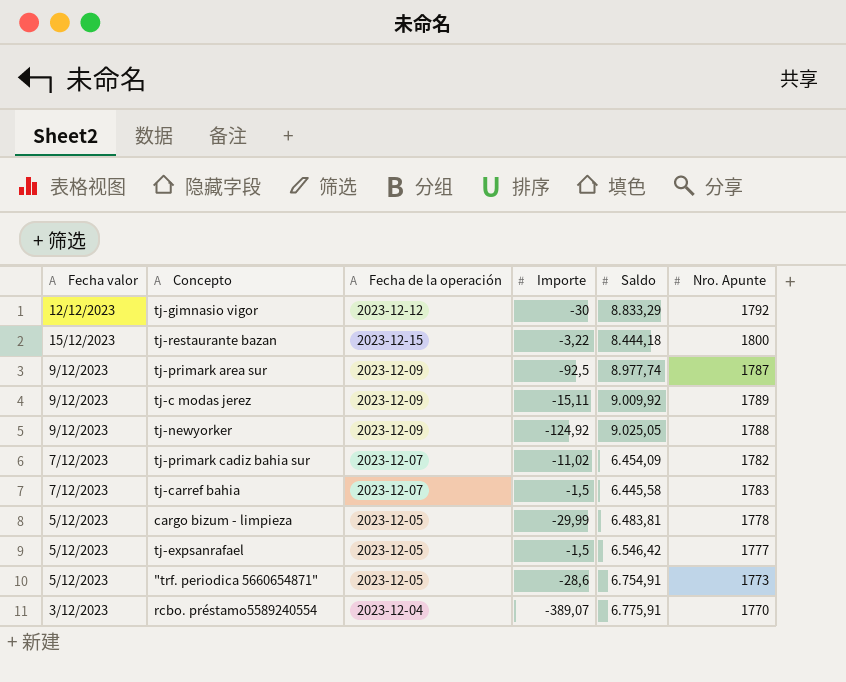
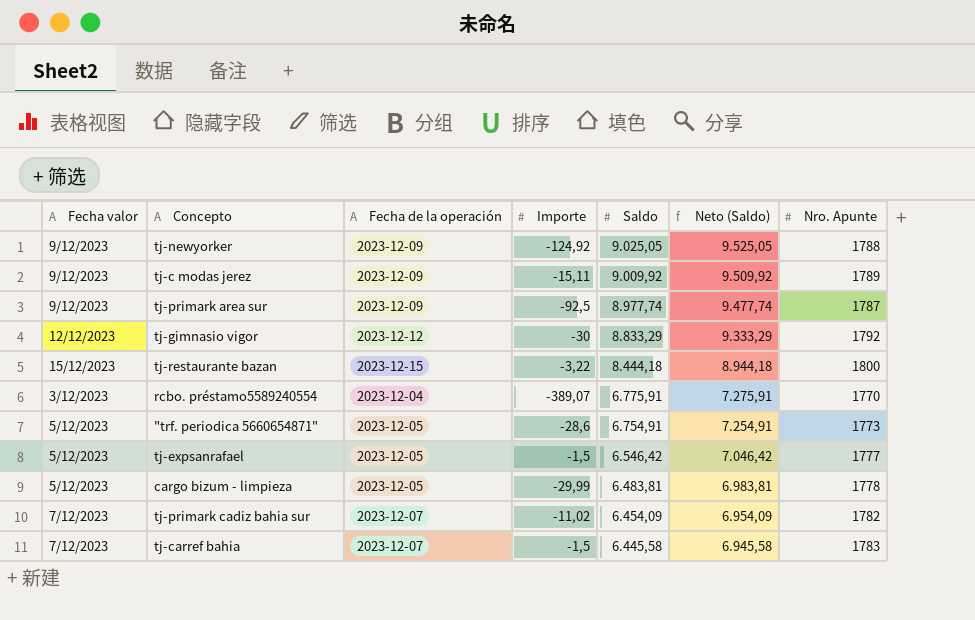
row order: none -> Saldo descending
column Neto (Saldo) | formula: none -> [Saldo] + 500

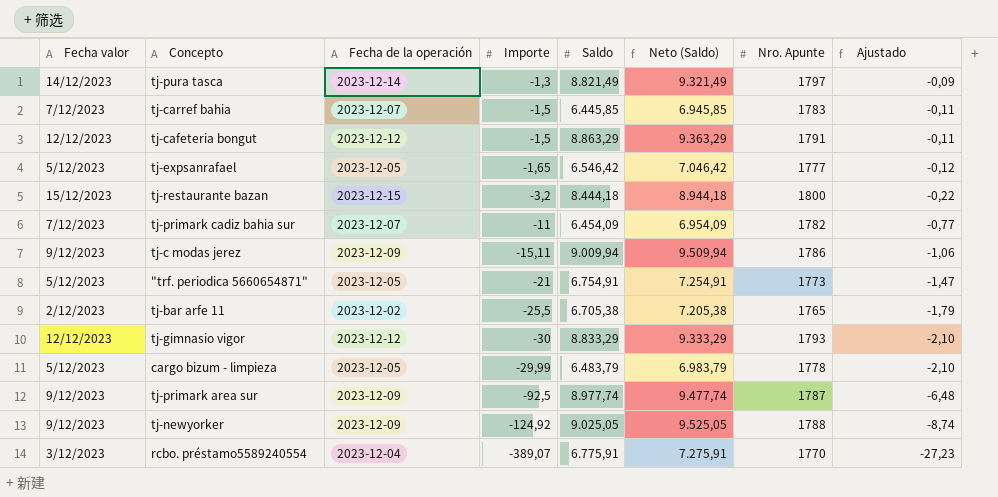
row order: Saldo descending -> Ajustado descending
column Ajustado | formula: none -> [Importe] * 0,07
row tj-pura tasca: none -> 14/12/2023 | 2023-12-14 | -1,3 | 8.821,49 | 9.321,49 | 1797 | -0,09
tj-carref bahia | Saldo: 6.445,58 -> 6.445,85
tj-carref bahia | Neto (Saldo): 6.945,58 -> 6.945,85
row tj-cafeteria bongut: none -> 12/12/2023 | 2023-12-12 | -1,5 | 8.863,29 | 9.363,29 | 1791 | -0,11
tj-expsanrafael | Importe: -1,5 -> -1,65
tj-restaurante bazan | Importe: -3,22 -> -3,2
tj-primark cadiz bahia sur | Importe: -11,02 -> -11
tj-c modas jerez | Saldo: 9.009,92 -> 9.009,94
tj-c modas jerez | Neto (Saldo): 9.509,92 -> 9.509,94
tj-c modas jerez | Nro. Apunte: 1789 -> 1786
"trf. periodica 5660654871" | Importe: -28,6 -> -21
row tj-bar arfe 11: none -> 2/12/2023 | 2023-12-02 | -25,5 | 6.705,38 | 7.205,38 | 1765 | -1,79
tj-gimnasio vigor | Nro. Apunte: 1792 -> 1793
cargo bizum - limpieza | Saldo: 6.483,81 -> 6.483,79
cargo bizum - limpieza | Neto (Saldo): 6.983,81 -> 6.983,79

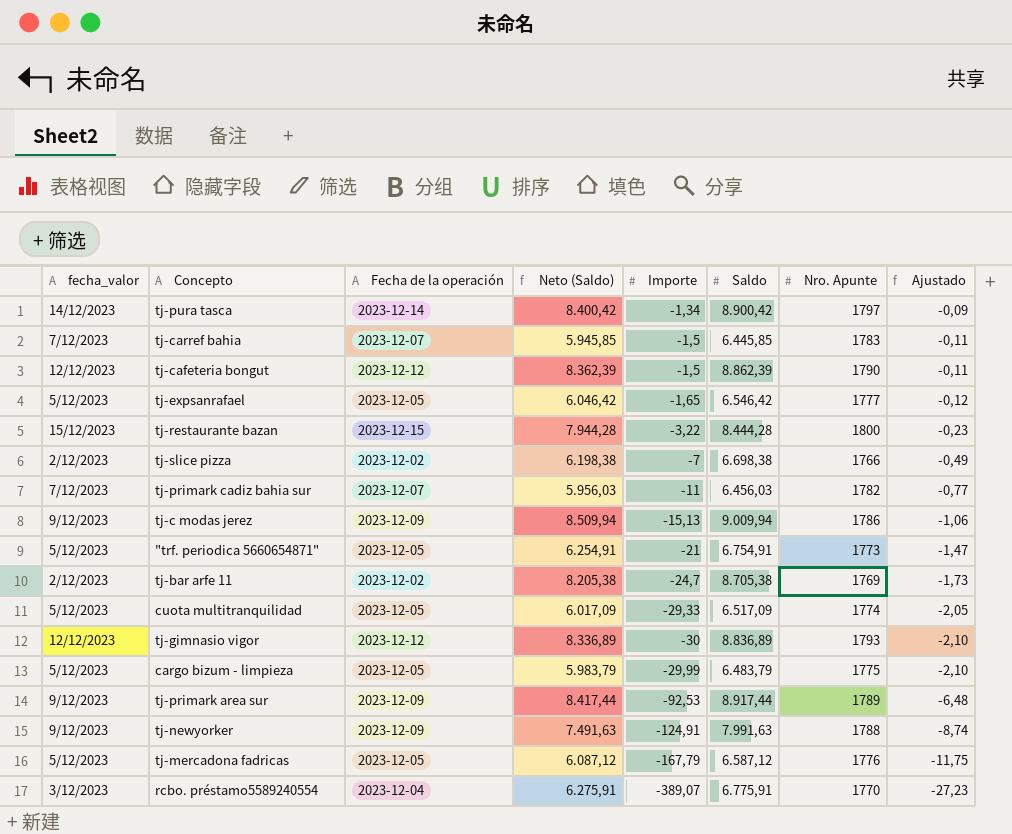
column name: Fecha valor -> fecha_valor
column Neto (Saldo) | formula: [Saldo] + 500 -> [Saldo] - 500
column Neto (Saldo) | position: 6 -> 4
tj-pura tasca | Importe: -1,3 -> -1,34
tj-pura tasca | Saldo: 8.821,49 -> 8.900,42
tj-cafeteria bongut | Saldo: 8.863,29 -> 8.862,39
tj-cafeteria bongut | Nro. Apunte: 1791 -> 1790
tj-restaurante bazan | Importe: -3,2 -> -3,22
tj-restaurante bazan | Saldo: 8.444,18 -> 8.444,28
tj-restaurante bazan | Ajustado: -0,22 -> -0,23
row tj-slice pizza: none -> 2/12/2023 | 2023-12-02 | 6.198,38 | -7 | 6.698,38 | 1766 | -0,49
tj-primark cadiz bahia sur | Saldo: 6.454,09 -> 6.456,03
tj-c modas jerez | Importe: -15,11 -> -15,13
tj-bar arfe 11 | Importe: -25,5 -> -24,7
tj-bar arfe 11 | Saldo: 6.705,38 -> 8.705,38
tj-bar arfe 11 | Nro. Apunte: 1765 -> 1769
tj-bar arfe 11 | Ajustado: -1,79 -> -1,73
row cuota multitranquilidad: none -> 5/12/2023 | 2023-12-05 | 6.017,09 | -29,33 | 6.517,09 | 1774 | -2,05
tj-gimnasio vigor | Saldo: 8.833,29 -> 8.836,89
cargo bizum - limpieza | Nro. Apunte: 1778 -> 1775
tj-primark area sur | Importe: -92,5 -> -92,53
tj-primark area sur | Saldo: 8.977,74 -> 8.917,44
tj-primark area sur | Nro. Apunte: 1787 -> 1789
tj-newyorker | Importe: -124,92 -> -124,91
tj-newyorker | Saldo: 9.025,05 -> 7.991,63
row tj-mercadona fadricas: none -> 5/12/2023 | 2023-12-05 | 6.087,12 | -167,79 | 6.587,12 | 1776 | -11,75

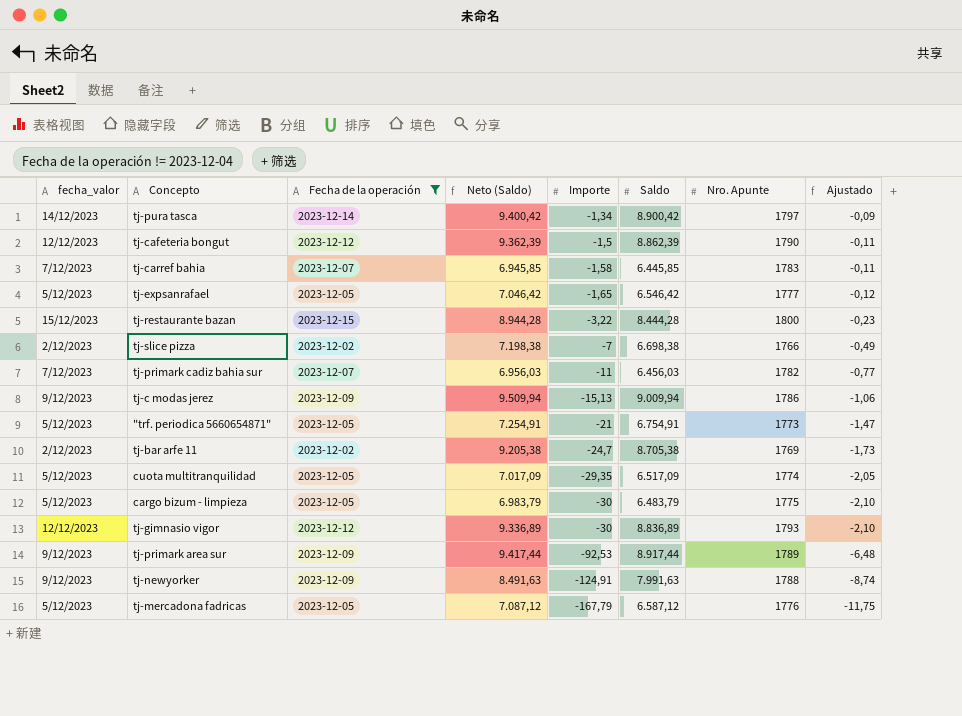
filter: none -> Fecha de la operación != 2023-12-04
row order: Ajustado descending -> Importe descending
column Neto (Saldo) | formula: [Saldo] - 500 -> [Saldo] + 500
tj-carref bahia | Importe: -1,5 -> -1,58
cuota multitranquilidad | Importe: -29,33 -> -29,35
cargo bizum - limpieza | Importe: -29,99 -> -30

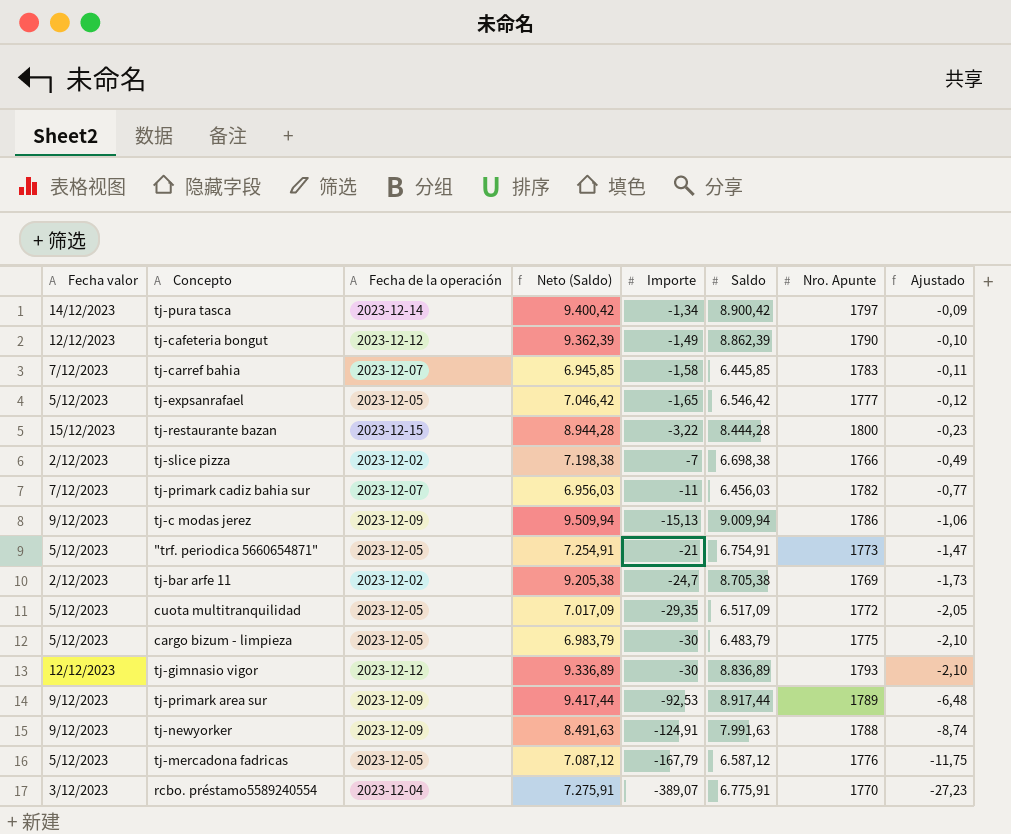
filter: Fecha de la operación != 2023-12-04 -> none
column name: fecha_valor -> Fecha valor
tj-cafeteria bongut | Importe: -1,5 -> -1,49
tj-cafeteria bongut | Ajustado: -0,11 -> -0,10
cuota multitranquilidad | Nro. Apunte: 1774 -> 1772

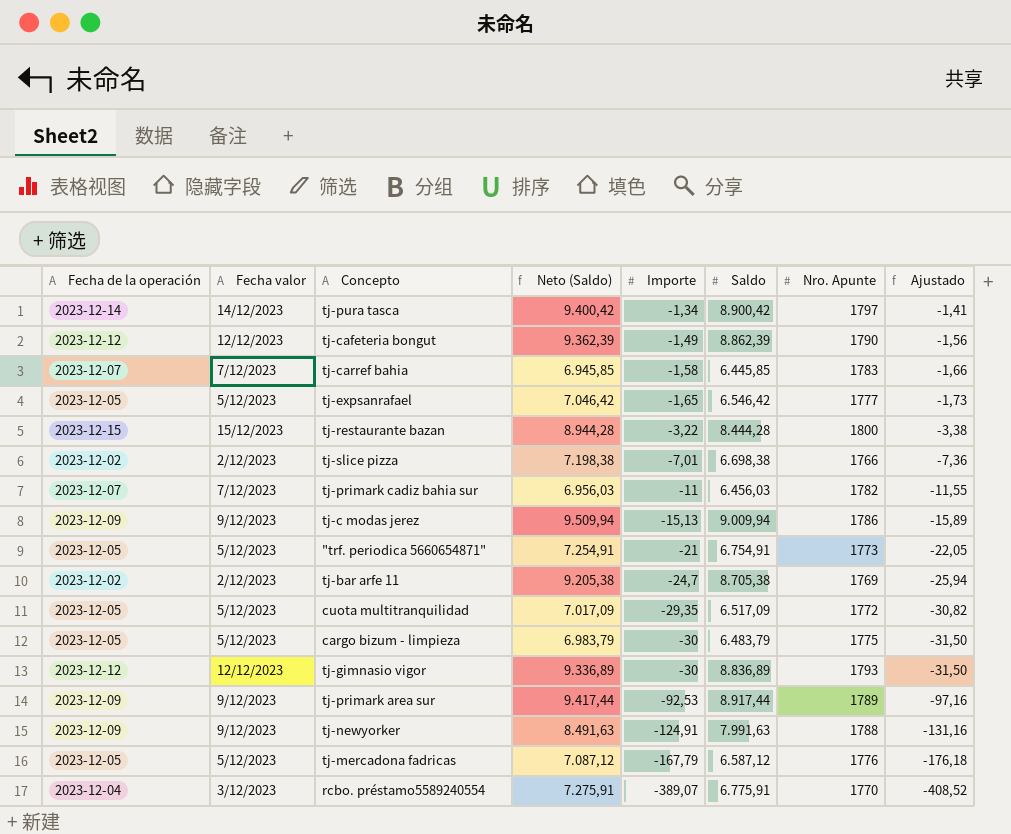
column Fecha de la operación | position: 3 -> 1
column Ajustado | formula: [Importe] * 0,07 -> [Importe] * 1,05
tj-slice pizza | Importe: -7 -> -7,01

